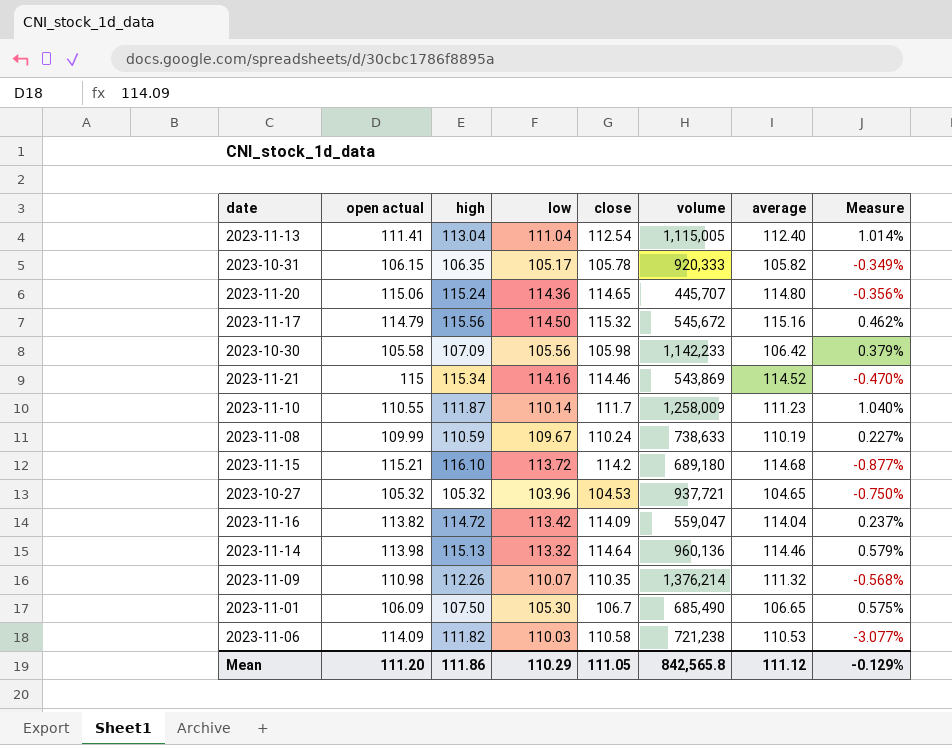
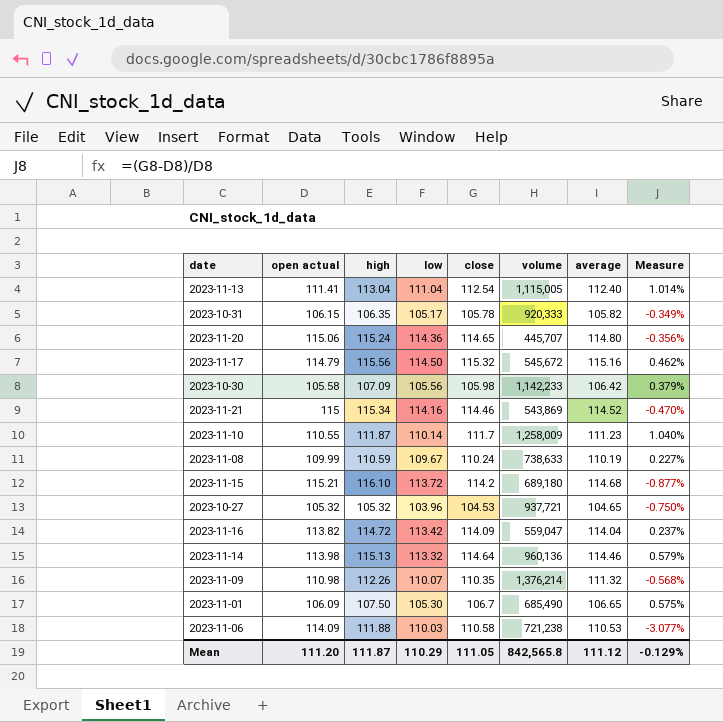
2023-11-06 | high: 111.82 -> 111.88
Mean | high: 111.86 -> 111.87

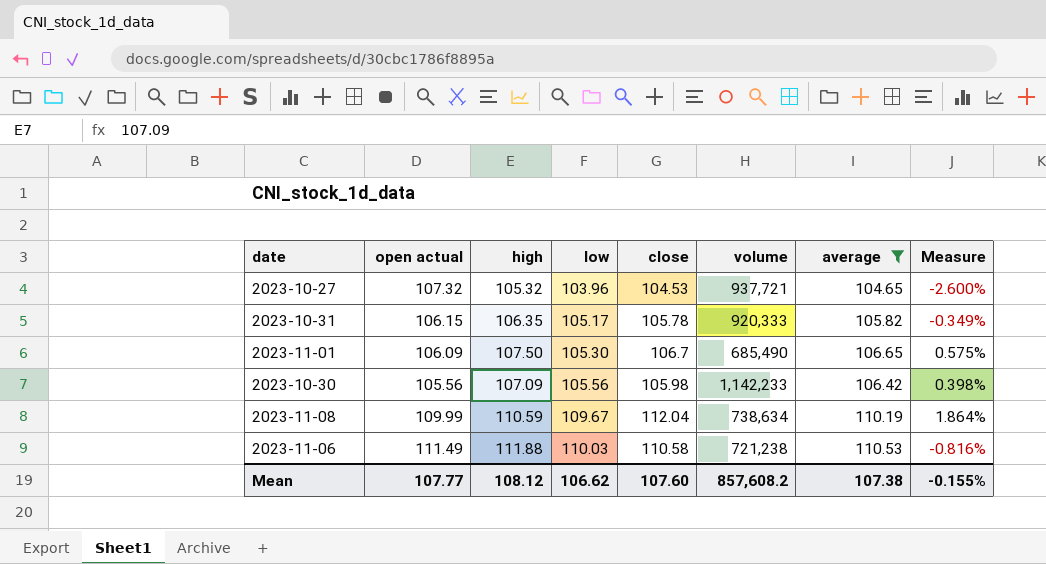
filter: none -> average <= 110.53
row order: none -> low ascending
2023-10-27 | open actual: 105.32 -> 107.32
2023-10-27 | Measure: -0.750% -> -2.600%
2023-10-30 | open actual: 105.58 -> 105.56
2023-10-30 | Measure: 0.379% -> 0.398%
2023-11-08 | close: 110.24 -> 112.04
2023-11-08 | volume: 738,633 -> 738,634
2023-11-08 | Measure: 0.227% -> 1.864%
2023-11-06 | open actual: 114.09 -> 111.49
2023-11-06 | Measure: -3.077% -> -0.816%
Mean | open actual: 111.20 -> 107.77
Mean | high: 111.87 -> 108.12
Mean | low: 110.29 -> 106.62
Mean | close: 111.05 -> 107.60
Mean | volume: 842,565.8 -> 857,608.2
Mean | average: 111.12 -> 107.38
Mean | Measure: -0.129% -> -0.155%

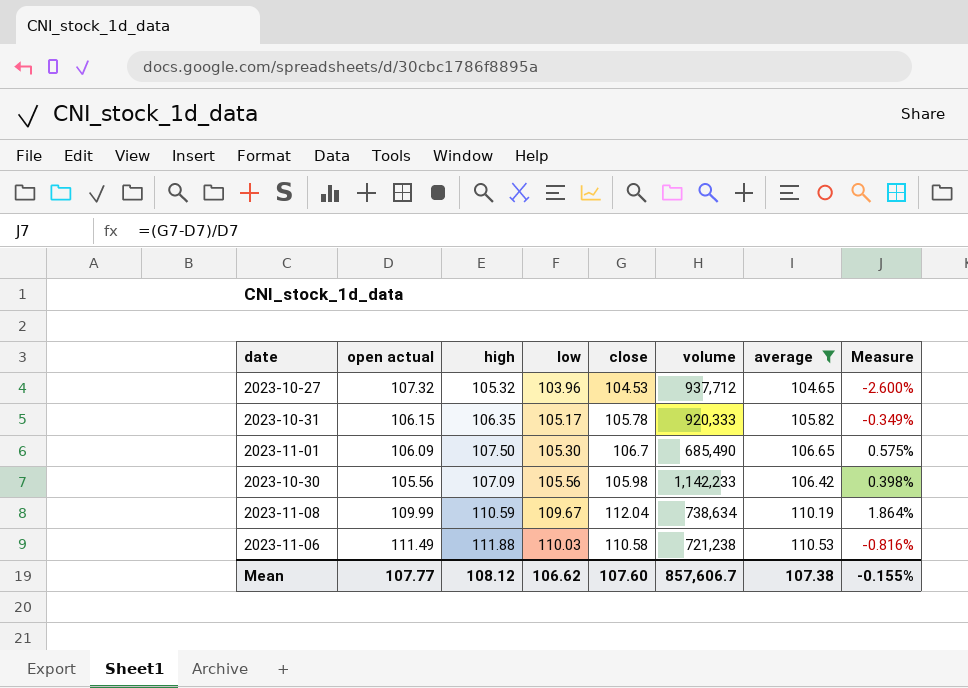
2023-10-27 | volume: 937,721 -> 937,712
Mean | volume: 857,608.2 -> 857,606.7

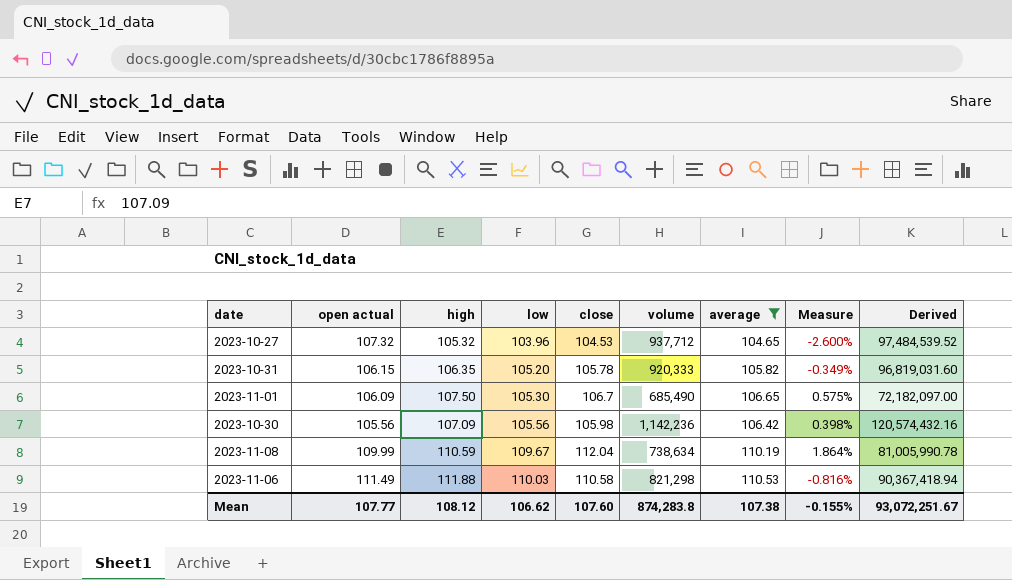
column Derived | formula: none -> [low] * [volume]
2023-10-31 | low: 105.17 -> 105.20
2023-10-30 | volume: 1,142,233 -> 1,142,236
2023-11-06 | volume: 721,238 -> 821,298
Mean | volume: 857,606.7 -> 874,283.8

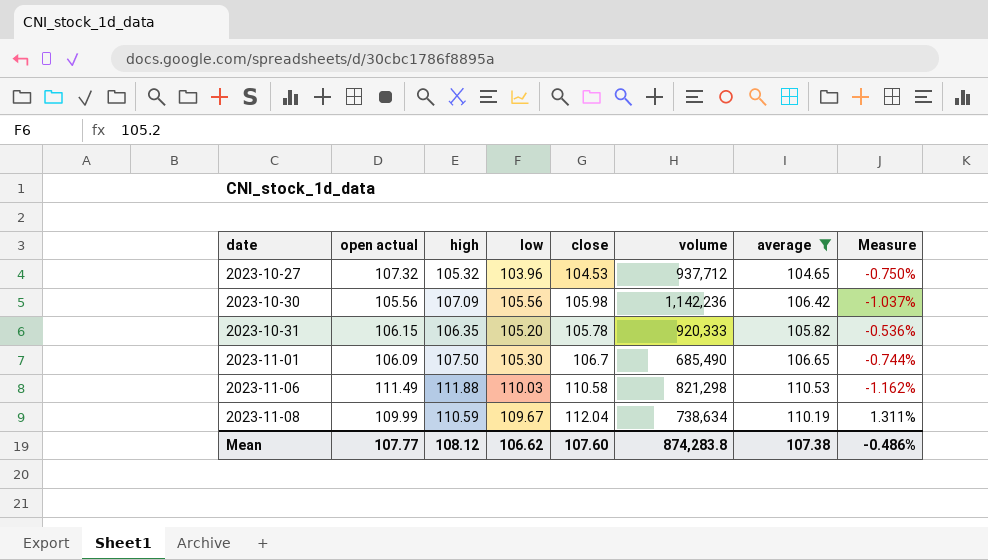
row order: low ascending -> date ascending
column Derived | formula: [low] * [volume] -> none
column Measure | formula: ([close] - [open actual]) / [open actual] -> ([close] - [high]) / [high]
Mean | Measure: -0.155% -> -0.486%

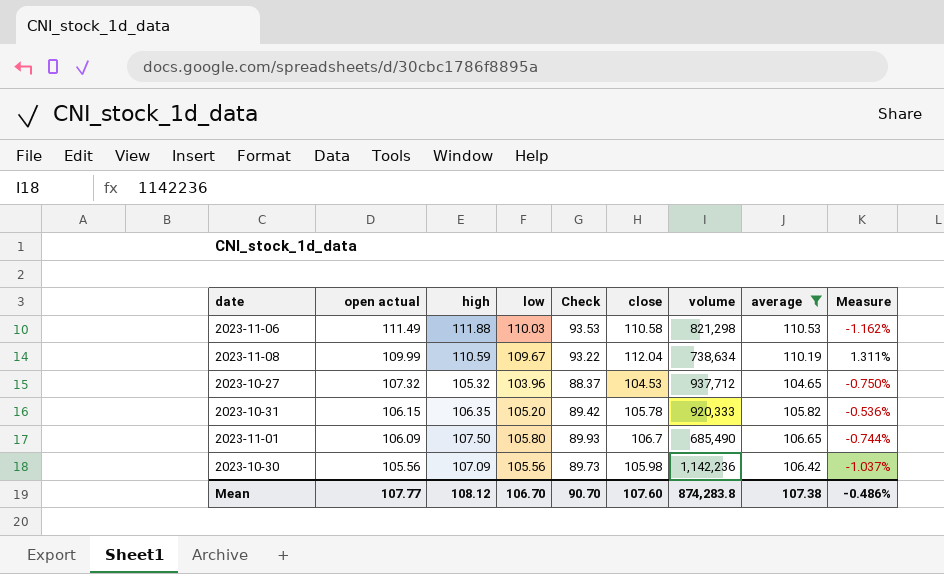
row order: date ascending -> open actual descending
column Check | formula: none -> [low] * 0.85
2023-11-01 | low: 105.30 -> 105.80
Mean | low: 106.62 -> 106.70

